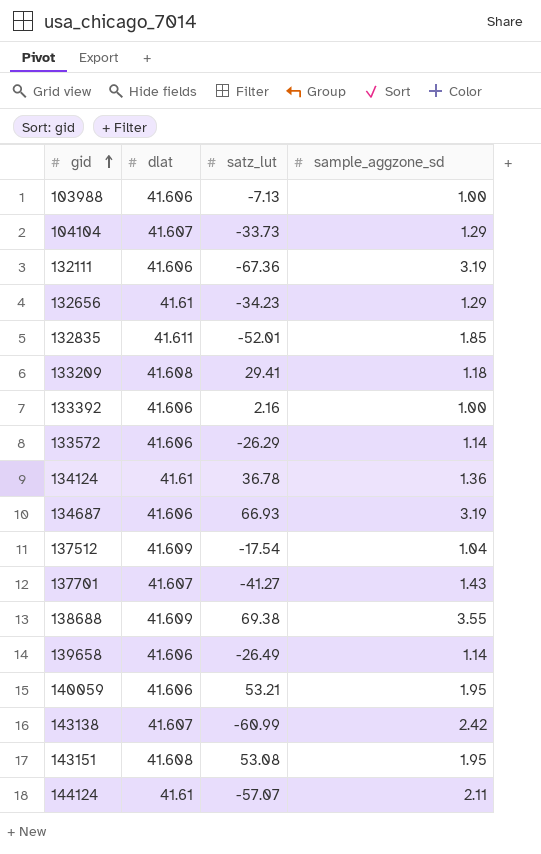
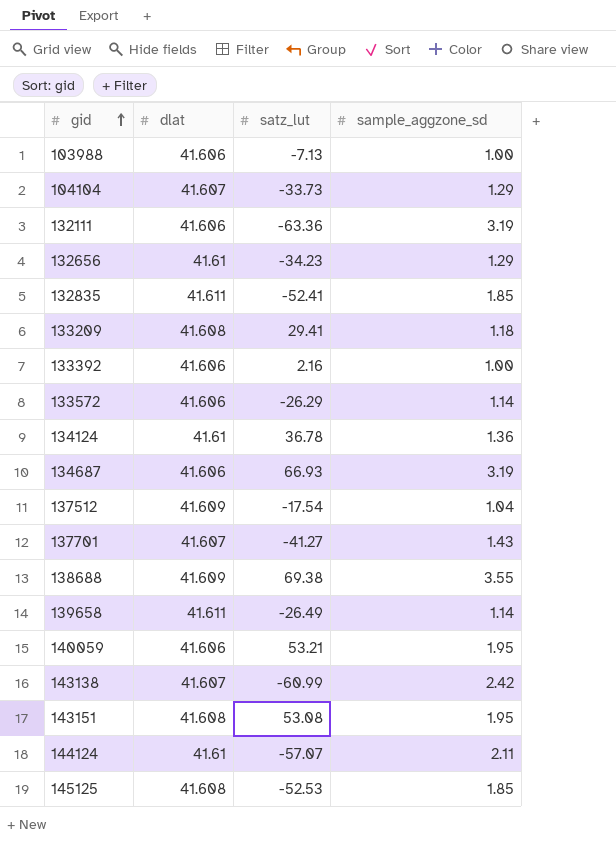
132111 | satz_lut: -67.36 -> -63.36
132835 | satz_lut: -52.01 -> -52.41
139658 | dlat: 41.606 -> 41.611
row 145125: none -> 41.608 | -52.53 | 1.85

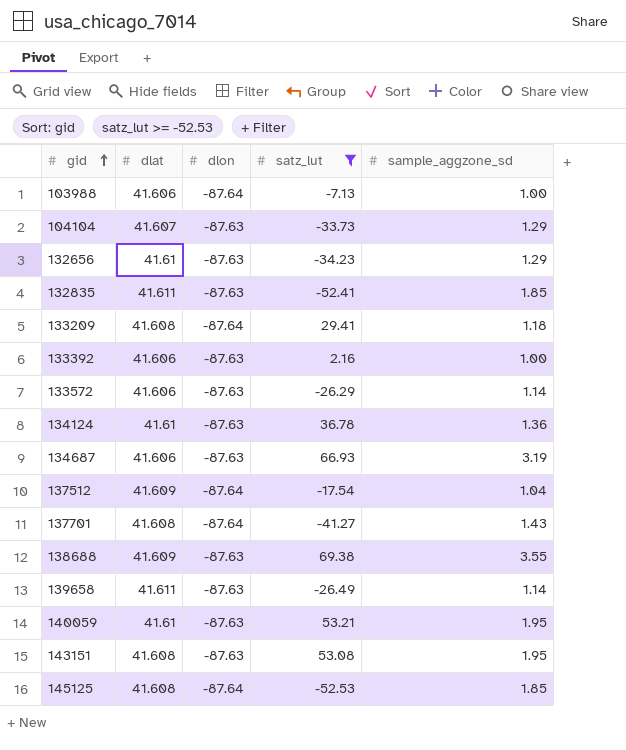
filter: none -> satz_lut >= -52.53
column dlon | position: none -> 3
137701 | dlat: 41.607 -> 41.608
140059 | dlat: 41.606 -> 41.61

